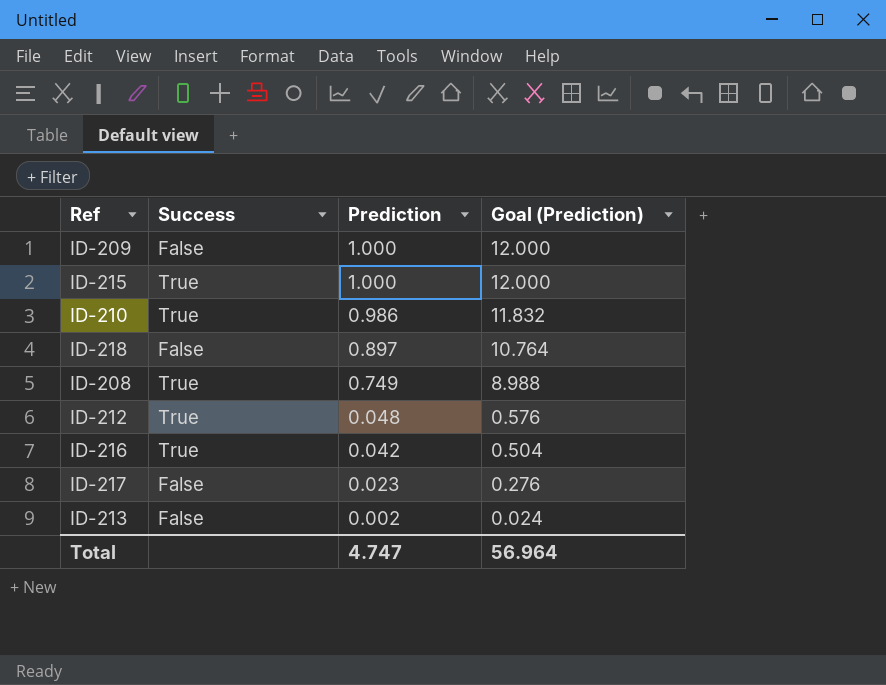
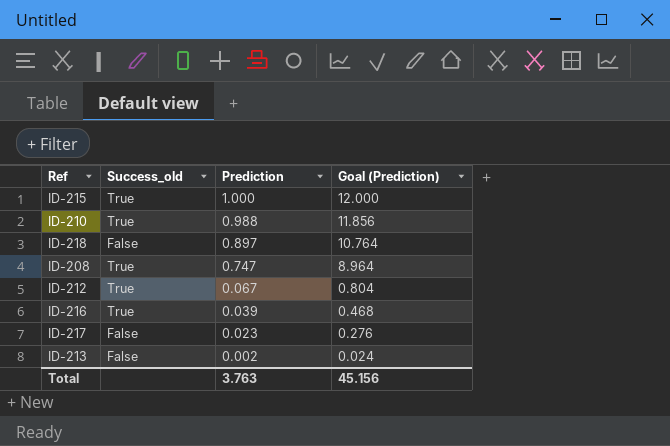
column name: Success -> Success_old
row ID-209: False | 1.000 | 12.000 -> none
ID-210 | Prediction: 0.986 -> 0.988
ID-210 | Goal (Prediction): 11.832 -> 11.856
ID-208 | Prediction: 0.749 -> 0.747
ID-208 | Goal (Prediction): 8.988 -> 8.964
ID-212 | Prediction: 0.048 -> 0.067
ID-212 | Goal (Prediction): 0.576 -> 0.804
ID-216 | Prediction: 0.042 -> 0.039
ID-216 | Goal (Prediction): 0.504 -> 0.468
Total | Prediction: 4.747 -> 3.763
Total | Goal (Prediction): 56.964 -> 45.156

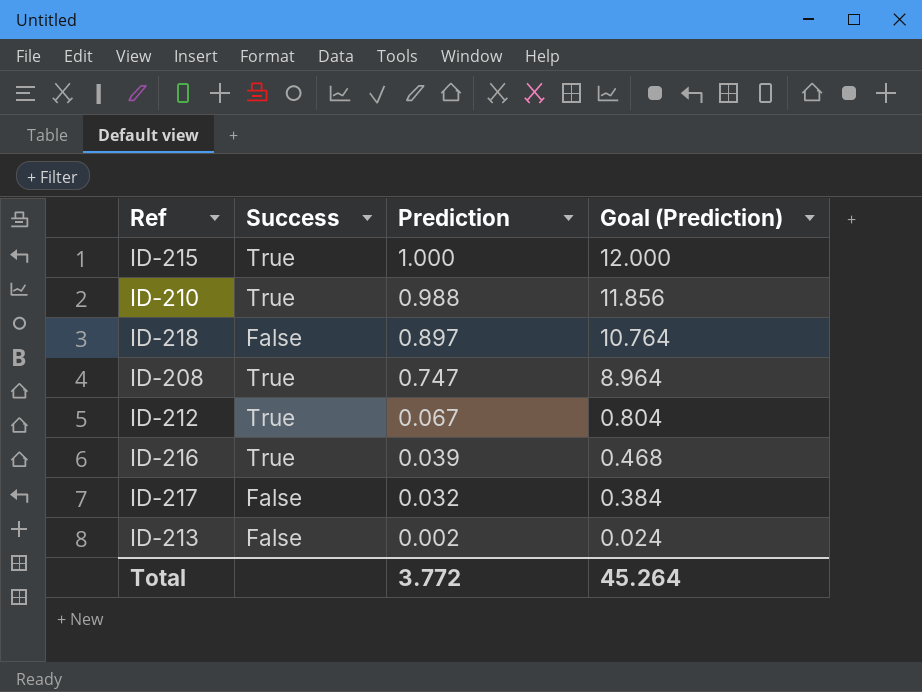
column name: Success_old -> Success
ID-217 | Prediction: 0.023 -> 0.032
ID-217 | Goal (Prediction): 0.276 -> 0.384
Total | Prediction: 3.763 -> 3.772
Total | Goal (Prediction): 45.156 -> 45.264

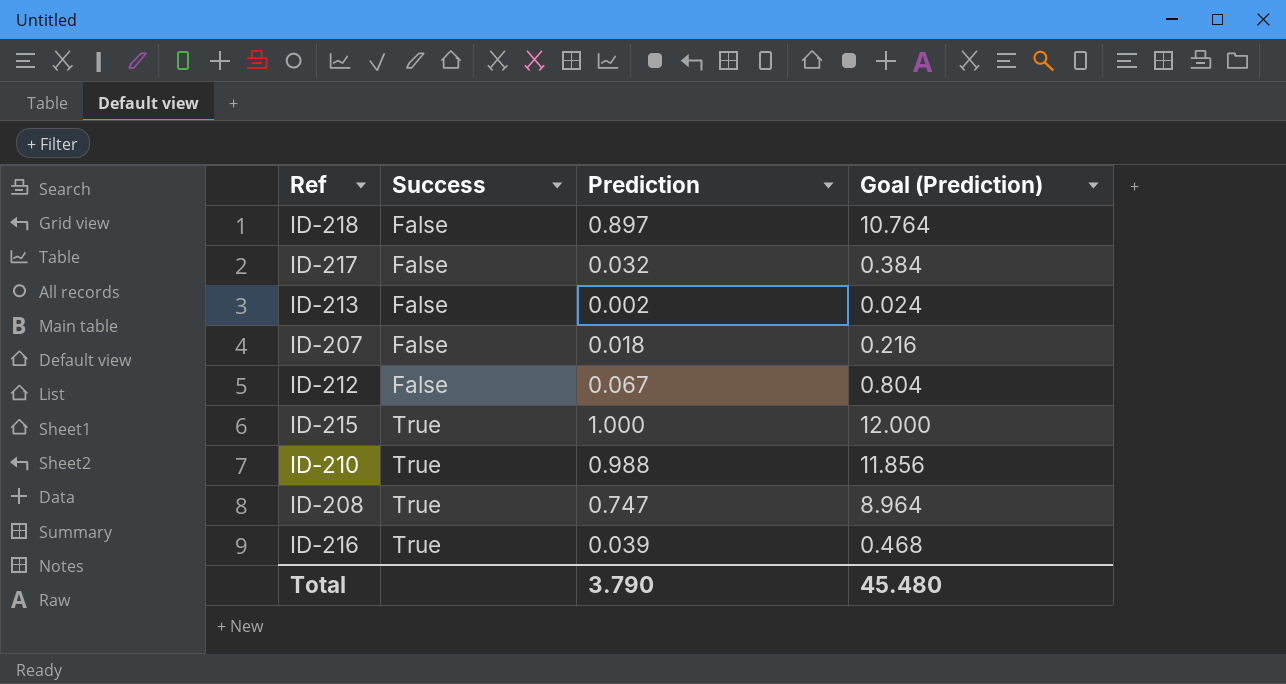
row order: Prediction descending -> Success ascending
row ID-207: none -> False | 0.018 | 0.216
ID-212 | Success: True -> False
Total | Prediction: 3.772 -> 3.790
Total | Goal (Prediction): 45.264 -> 45.480

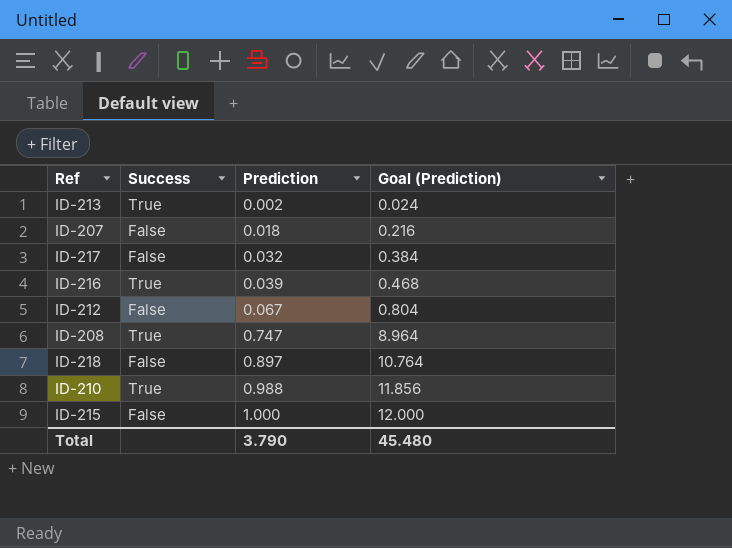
row order: Success ascending -> Prediction ascending
ID-213 | Success: False -> True
ID-215 | Success: True -> False

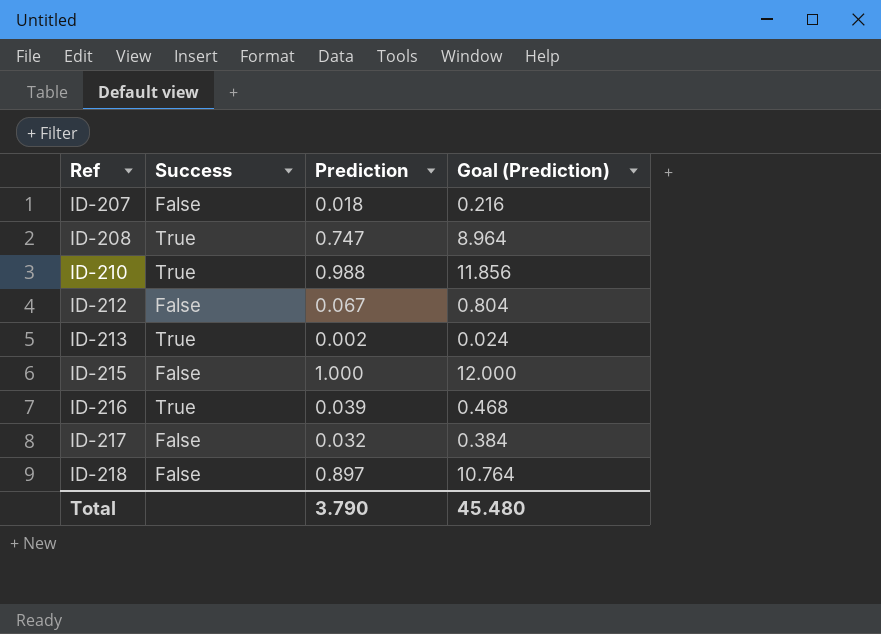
row order: Prediction ascending -> Ref ascending

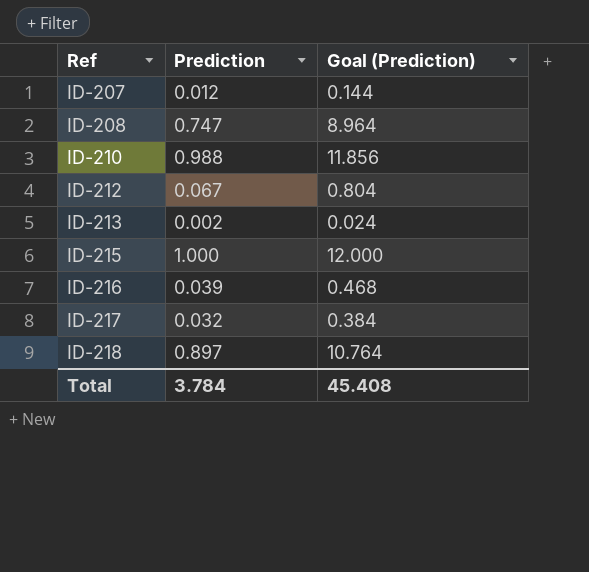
column Success | position: 2 -> none
ID-207 | Prediction: 0.018 -> 0.012
ID-207 | Goal (Prediction): 0.216 -> 0.144
Total | Prediction: 3.790 -> 3.784
Total | Goal (Prediction): 45.480 -> 45.408

